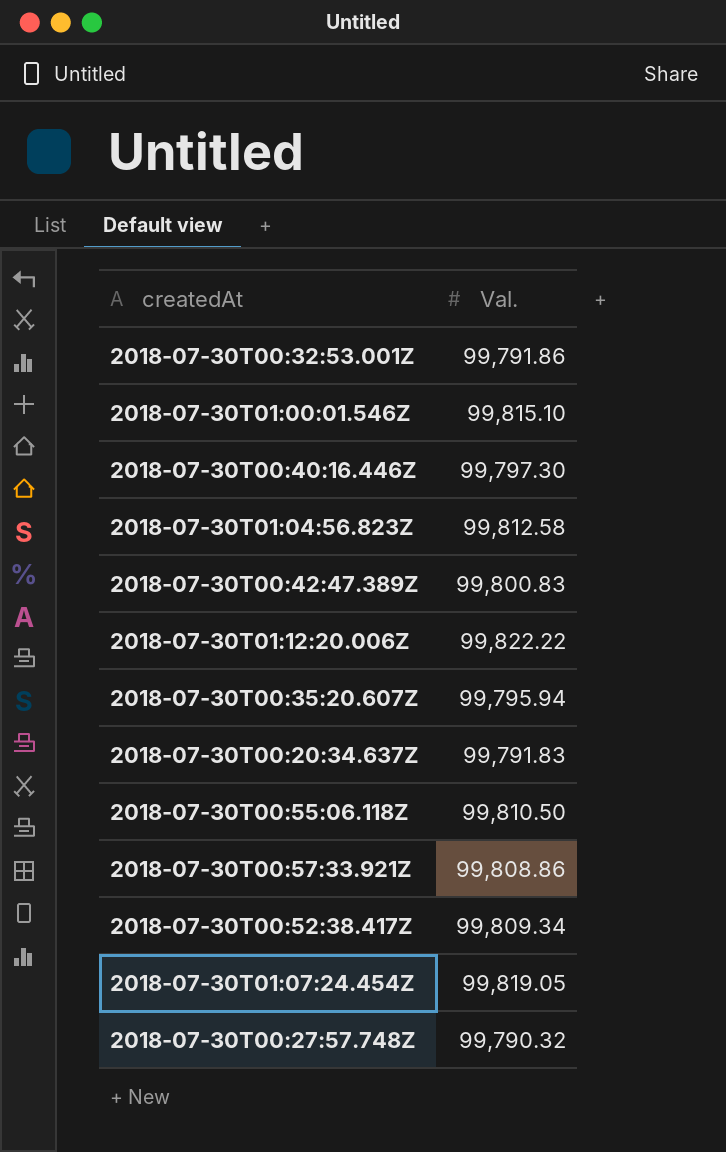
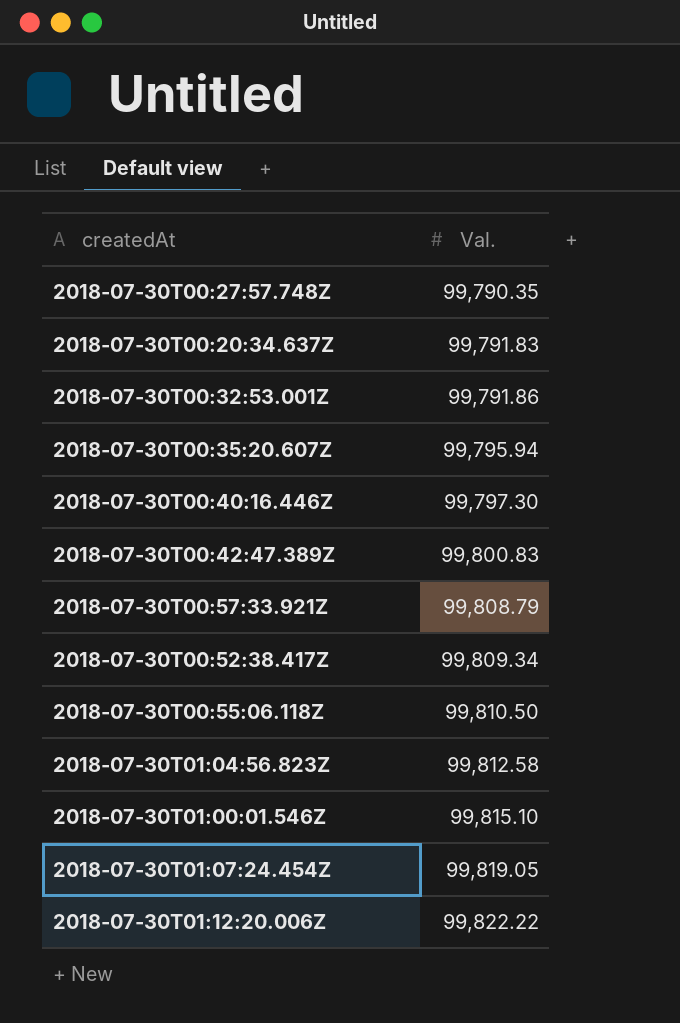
row order: none -> Val. ascending
2018-07-30T00:27:57.748Z | Val.: 99,790.32 -> 99,790.35
2018-07-30T00:57:33.921Z | Val.: 99,808.86 -> 99,808.79

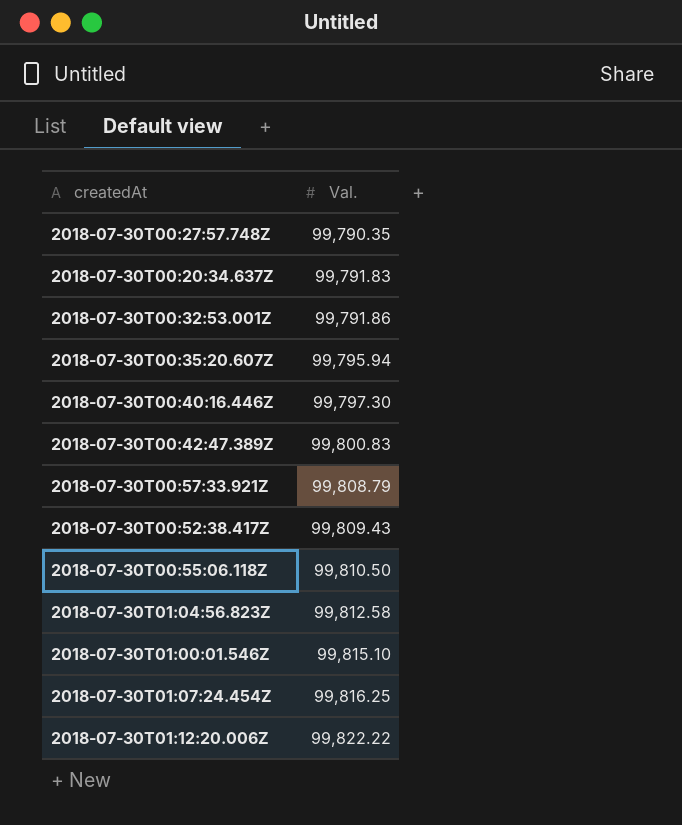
2018-07-30T00:52:38.417Z | Val.: 99,809.34 -> 99,809.43
2018-07-30T01:07:24.454Z | Val.: 99,819.05 -> 99,816.25

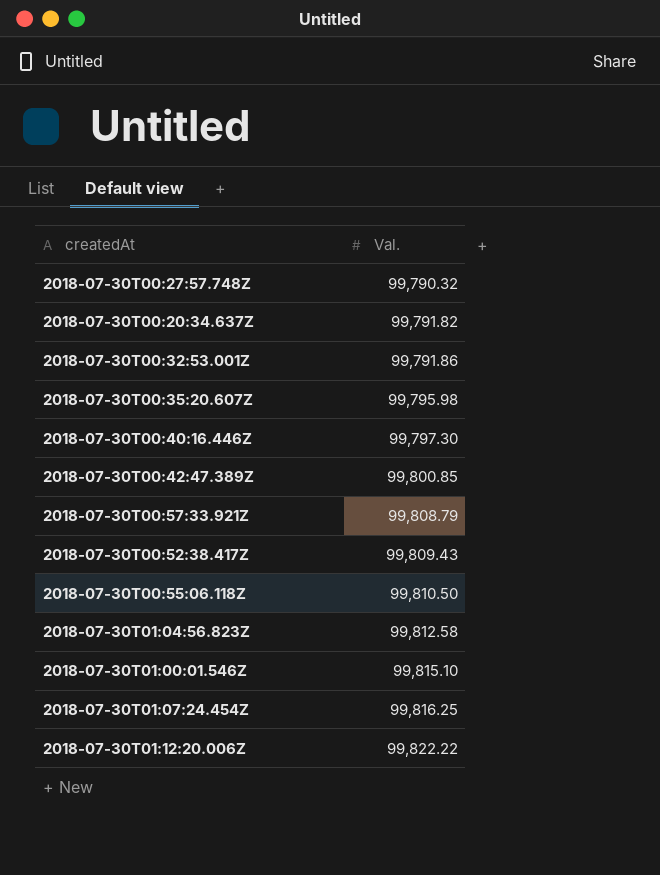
2018-07-30T00:27:57.748Z | Val.: 99,790.35 -> 99,790.32
2018-07-30T00:20:34.637Z | Val.: 99,791.83 -> 99,791.82
2018-07-30T00:35:20.607Z | Val.: 99,795.94 -> 99,795.98
2018-07-30T00:42:47.389Z | Val.: 99,800.83 -> 99,800.85

